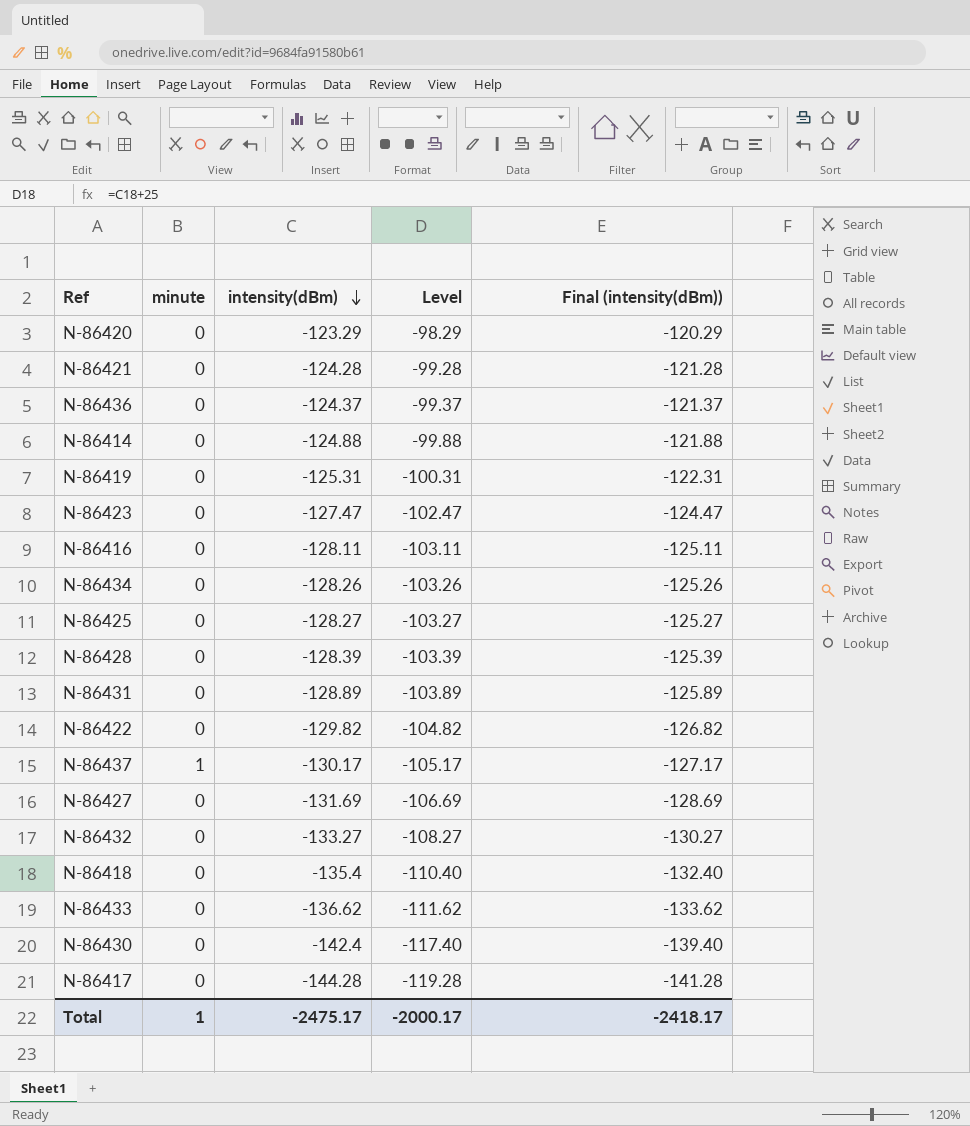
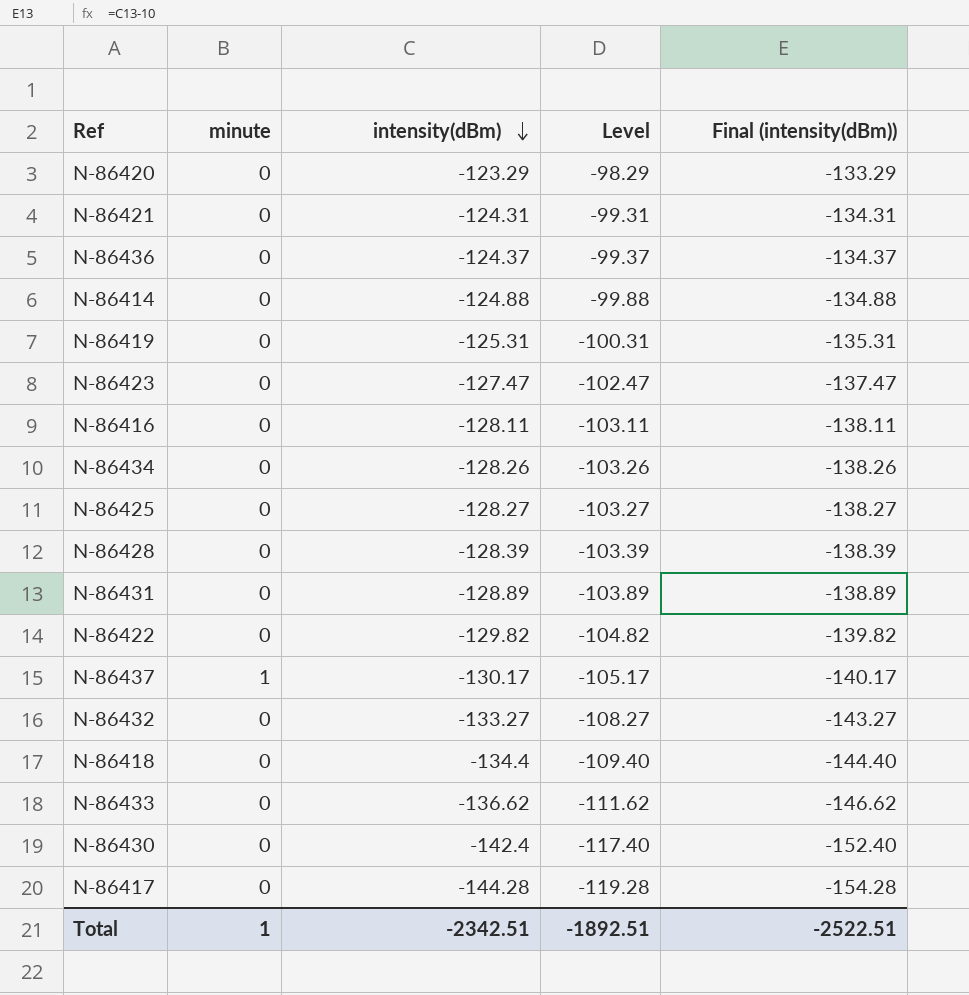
column Final (intensity(dBm)) | formula: [intensity(dBm)] + 3 -> [intensity(dBm)] - 10
row N-86427: 0 | -131.69 | -106.69 | -128.69 -> none
N-86421 | intensity(dBm): -124.28 -> -124.31
N-86421 | Level: -99.28 -> -99.31
N-86418 | intensity(dBm): -135.4 -> -134.4
N-86418 | Level: -110.40 -> -109.40
Total | intensity(dBm): -2475.17 -> -2342.51
Total | Level: -2000.17 -> -1892.51
Total | Final (intensity(dBm)): -2418.17 -> -2522.51

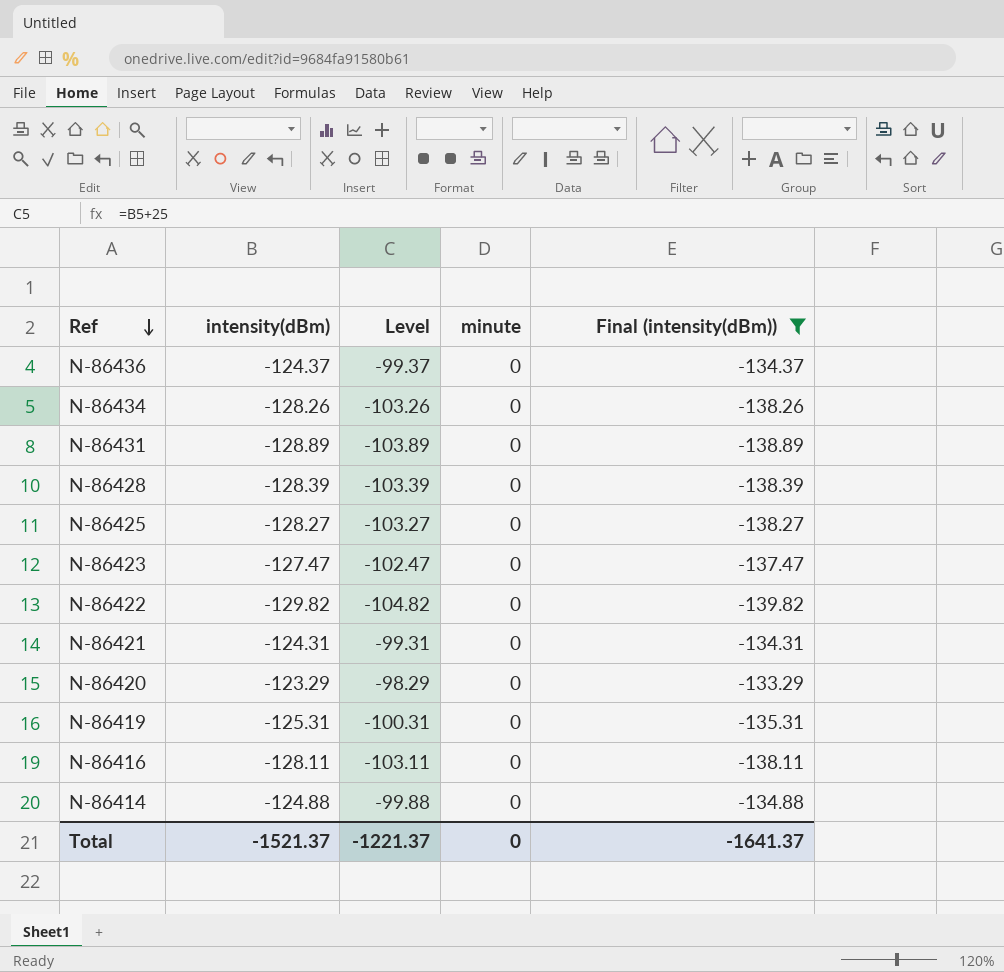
filter: none -> Final (intensity(dBm)) >= -139.82
row order: intensity(dBm) descending -> Ref descending
column minute | position: 2 -> 4
Total | intensity(dBm): -2342.51 -> -1521.37
Total | Level: -1892.51 -> -1221.37
Total | minute: 1 -> 0
Total | Final (intensity(dBm)): -2522.51 -> -1641.37

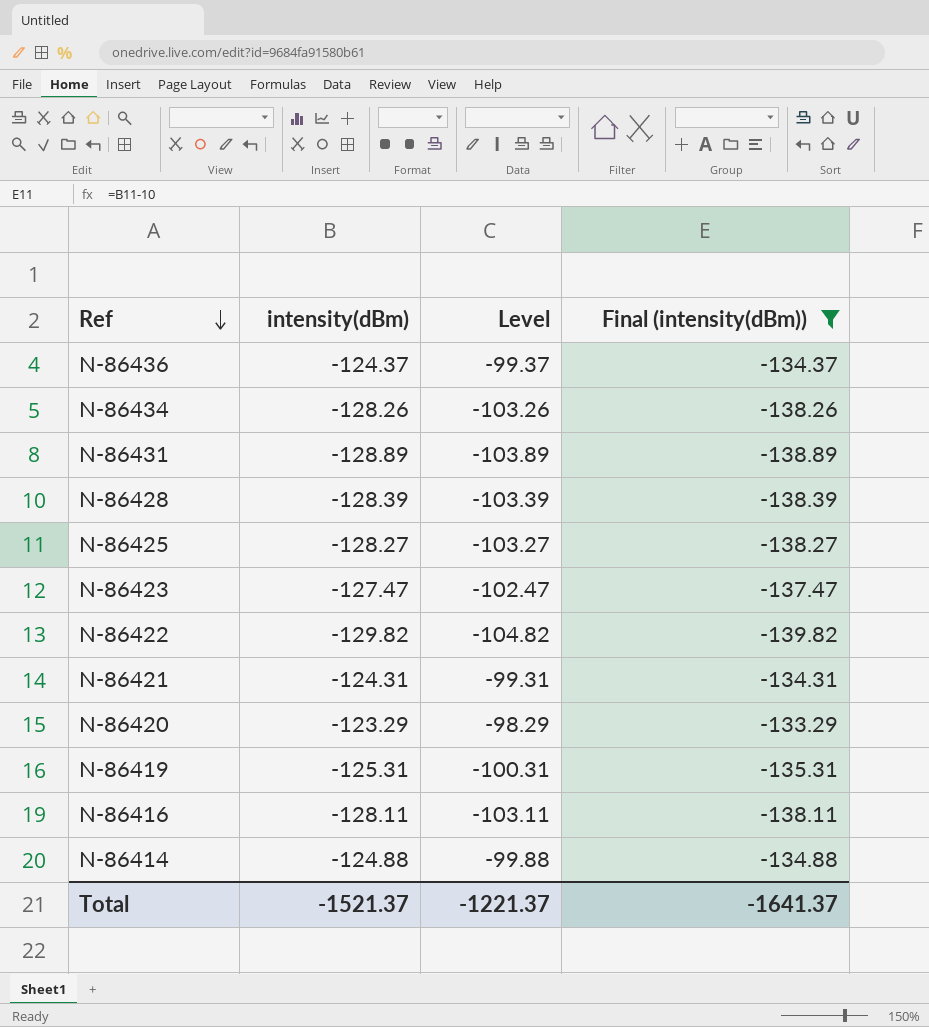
column minute | position: 4 -> none

